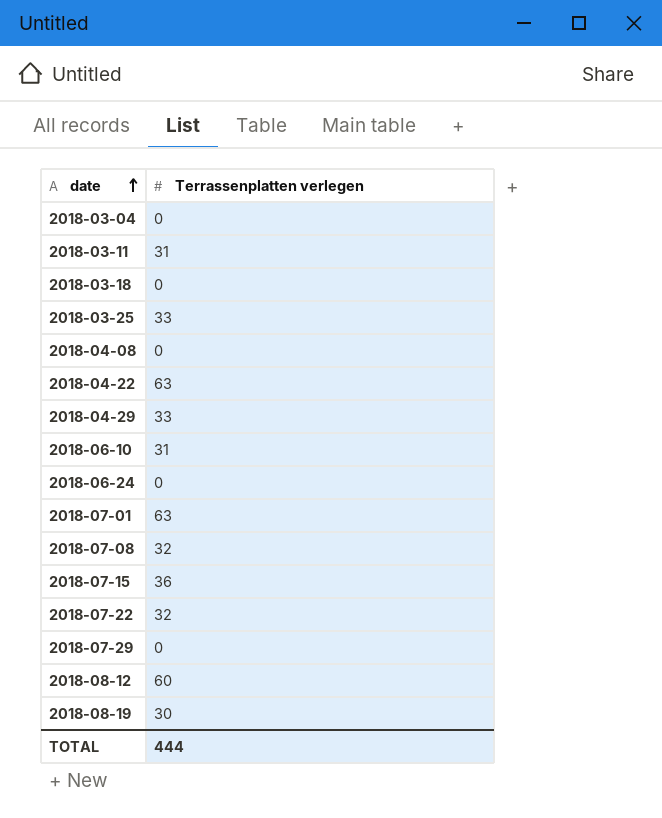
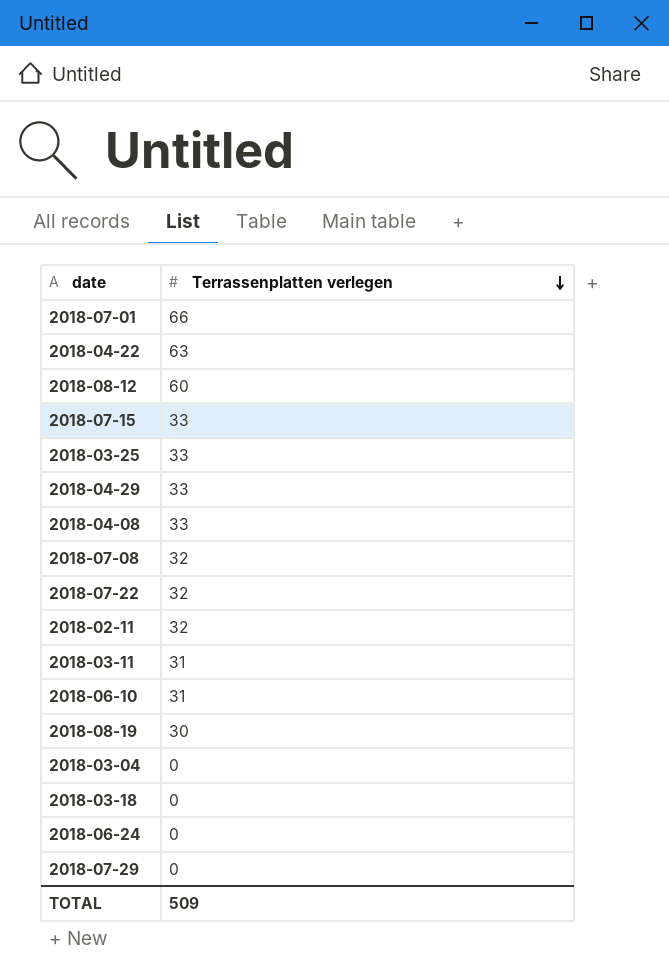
row order: date ascending -> Terrassenplatten verlegen descending
2018-07-01 | Terrassenplatten verlegen: 63 -> 66
2018-07-15 | Terrassenplatten verlegen: 36 -> 33
2018-04-08 | Terrassenplatten verlegen: 0 -> 33
row 2018-02-11: none -> 32
TOTAL | Terrassenplatten verlegen: 444 -> 509

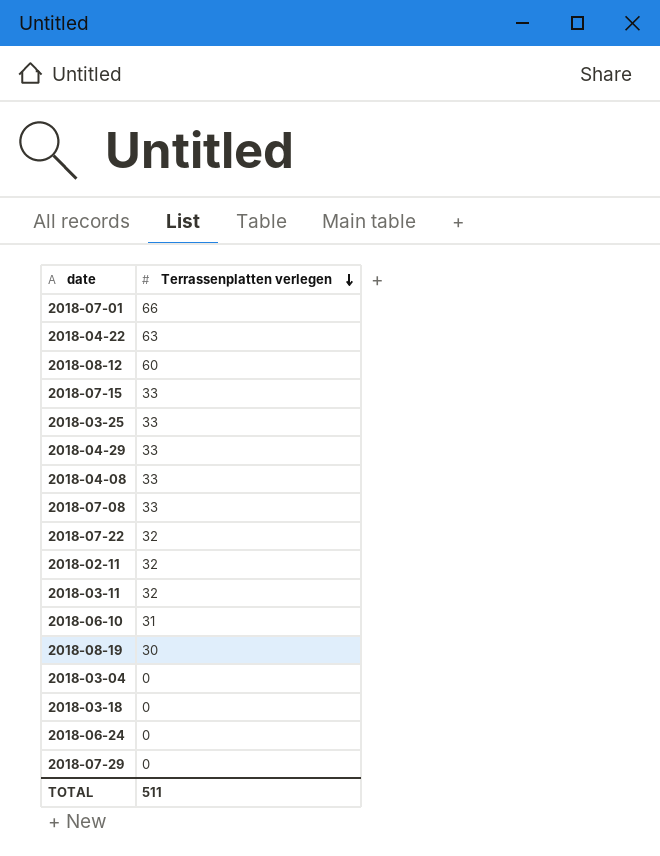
2018-07-08 | Terrassenplatten verlegen: 32 -> 33
2018-03-11 | Terrassenplatten verlegen: 31 -> 32
TOTAL | Terrassenplatten verlegen: 509 -> 511

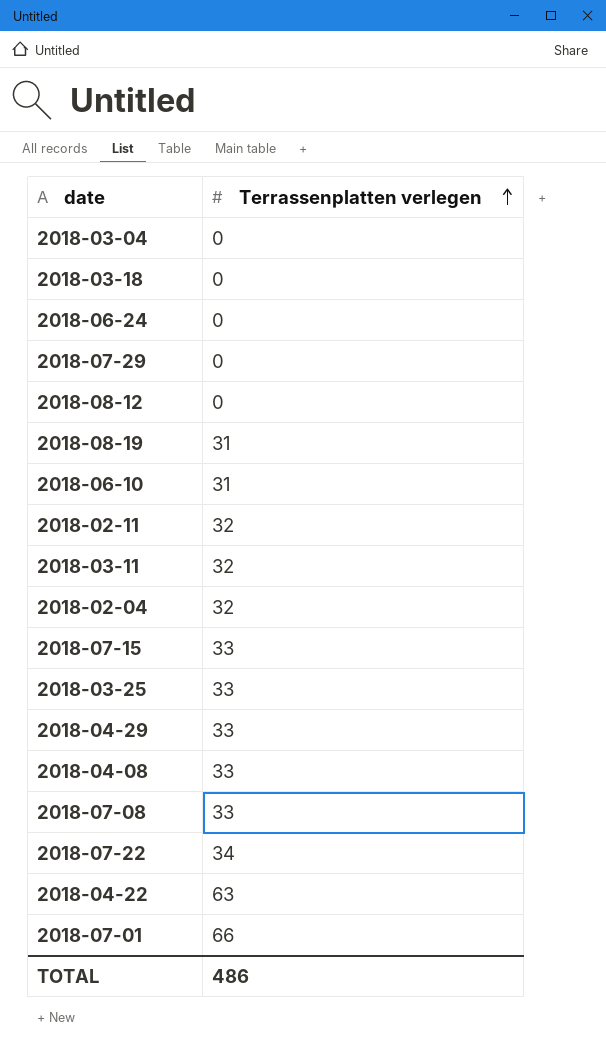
row order: Terrassenplatten verlegen descending -> Terrassenplatten verlegen ascending
2018-08-12 | Terrassenplatten verlegen: 60 -> 0
2018-08-19 | Terrassenplatten verlegen: 30 -> 31
row 2018-02-04: none -> 32
2018-07-22 | Terrassenplatten verlegen: 32 -> 34
TOTAL | Terrassenplatten verlegen: 511 -> 486

